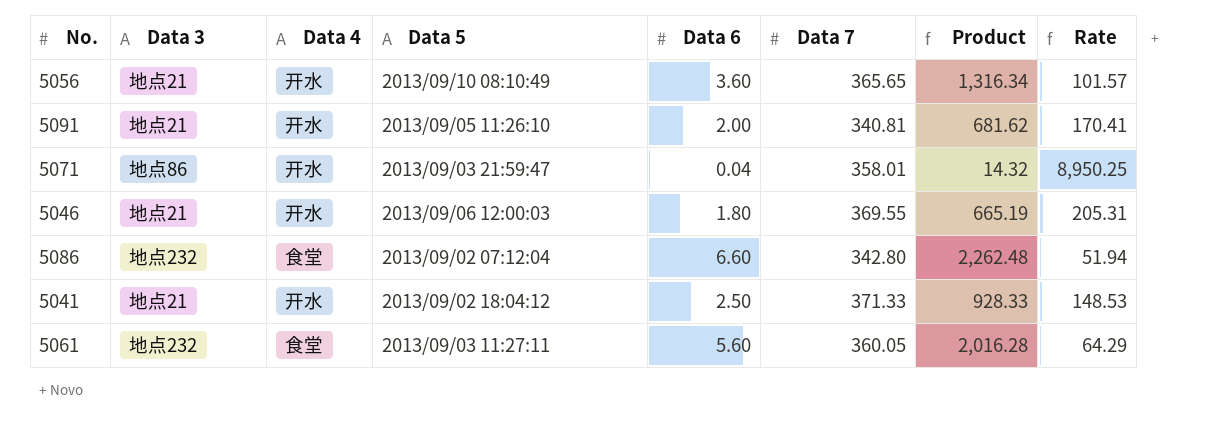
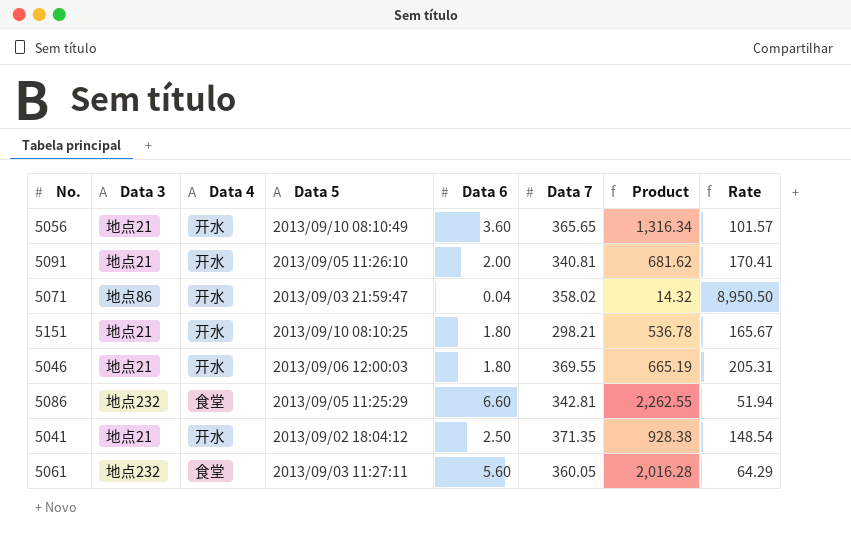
5071 | Data 7: 358.01 -> 358.02
5071 | Rate: 8,950.25 -> 8,950.50
row 5151: none -> 地点21 | 开水 | 2013/09/10 08:10:25 | 1.80 | 298.21 | 536.78 | 165.67
5086 | Data 5: 2013/09/02 07:12:04 -> 2013/09/05 11:25:29
5086 | Data 7: 342.80 -> 342.81
5086 | Product: 2,262.48 -> 2,262.55
5041 | Data 7: 371.33 -> 371.35
5041 | Product: 928.33 -> 928.38
5041 | Rate: 148.53 -> 148.54

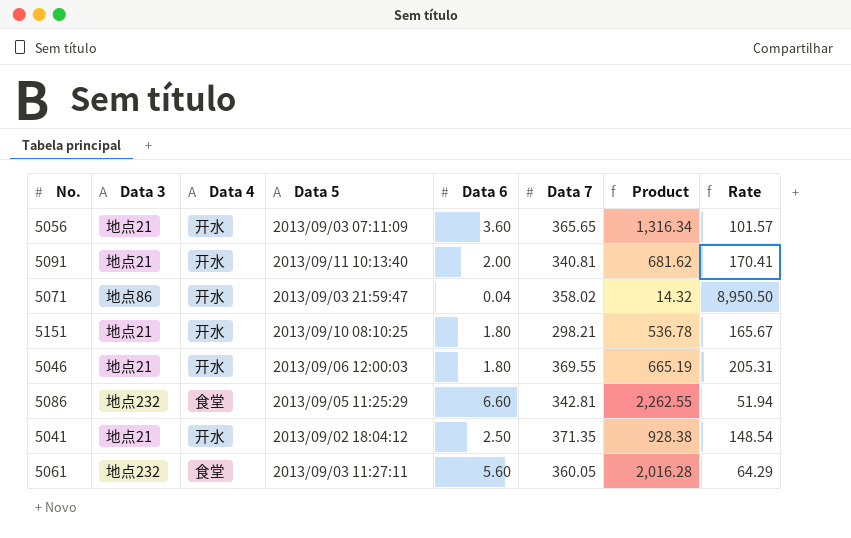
5056 | Data 5: 2013/09/10 08:10:49 -> 2013/09/03 07:11:09
5091 | Data 5: 2013/09/05 11:26:10 -> 2013/09/11 10:13:40

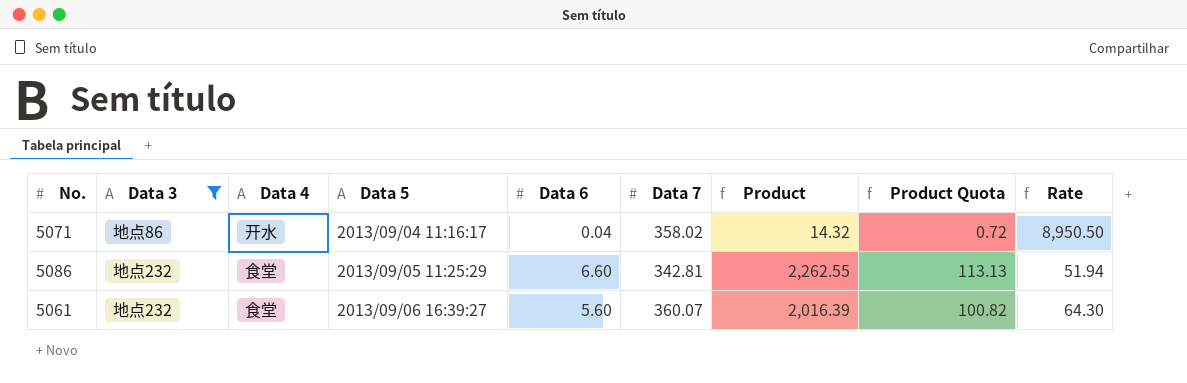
filter: none -> Data 3 != 地点21
column Product Quota | formula: none -> [Product] * 0.05
5071 | Data 5: 2013/09/03 21:59:47 -> 2013/09/04 11:16:17
5061 | Data 5: 2013/09/03 11:27:11 -> 2013/09/06 16:39:27
5061 | Data 7: 360.05 -> 360.07
5061 | Product: 2,016.28 -> 2,016.39
5061 | Rate: 64.29 -> 64.30

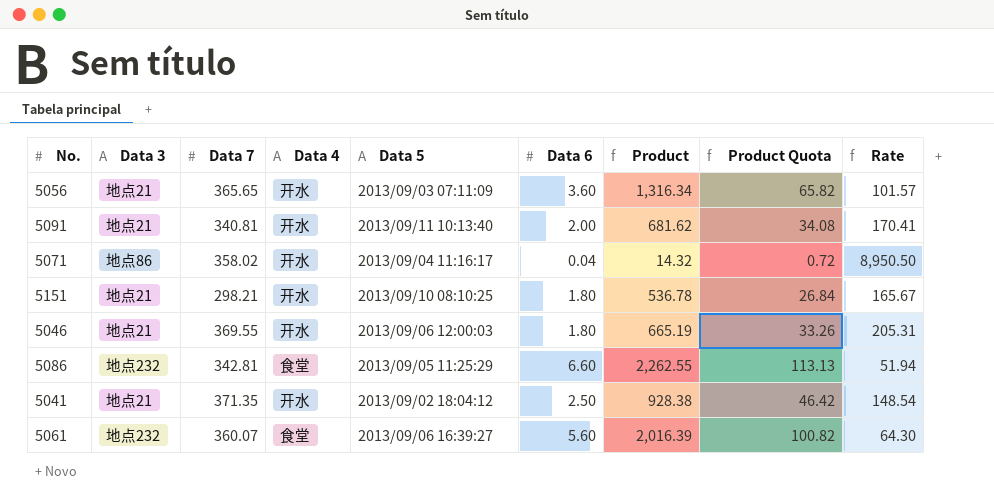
filter: Data 3 != 地点21 -> none
column Data 7 | position: 6 -> 3

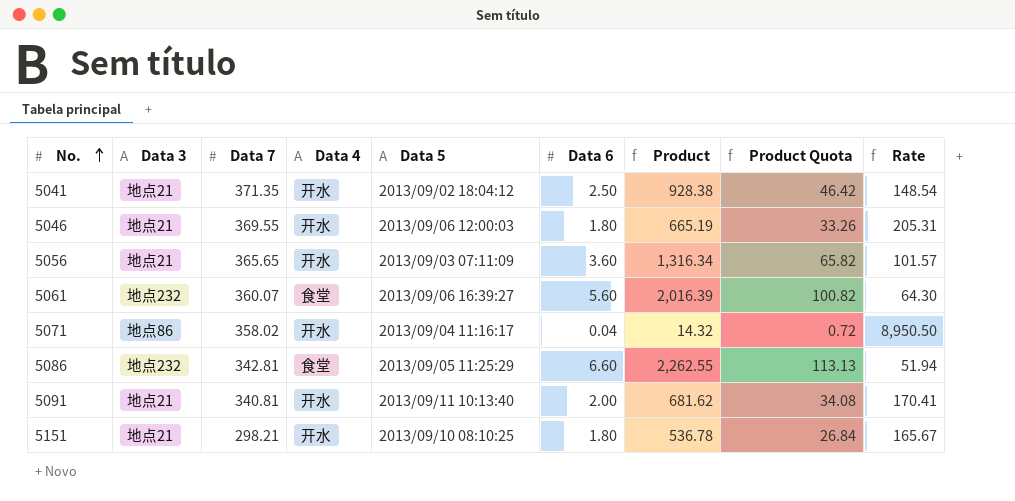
row order: none -> No. ascending

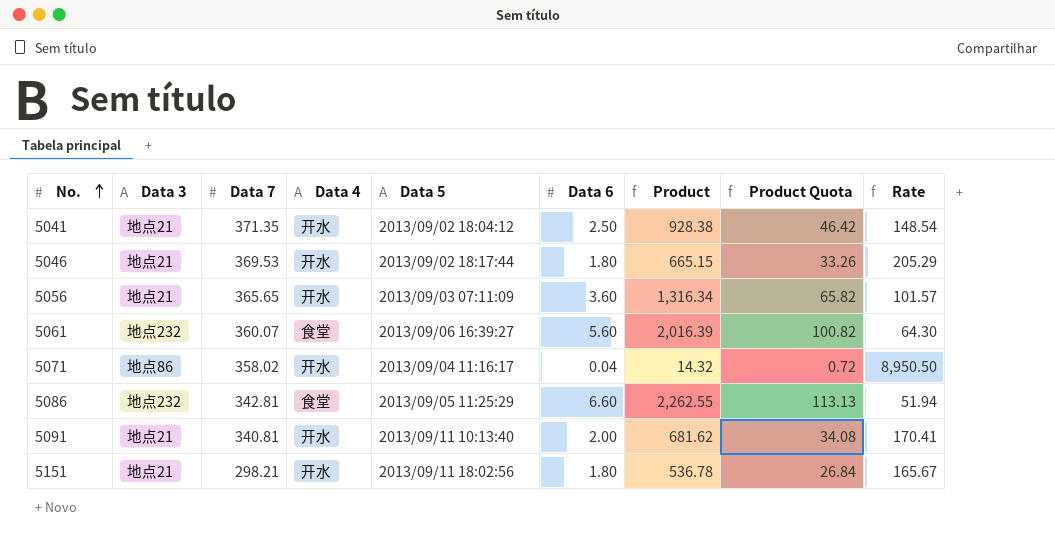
5046 | Data 7: 369.55 -> 369.53
5046 | Data 5: 2013/09/06 12:00:03 -> 2013/09/02 18:17:44
5046 | Product: 665.19 -> 665.15
5046 | Rate: 205.31 -> 205.29
5151 | Data 5: 2013/09/10 08:10:25 -> 2013/09/11 18:02:56

